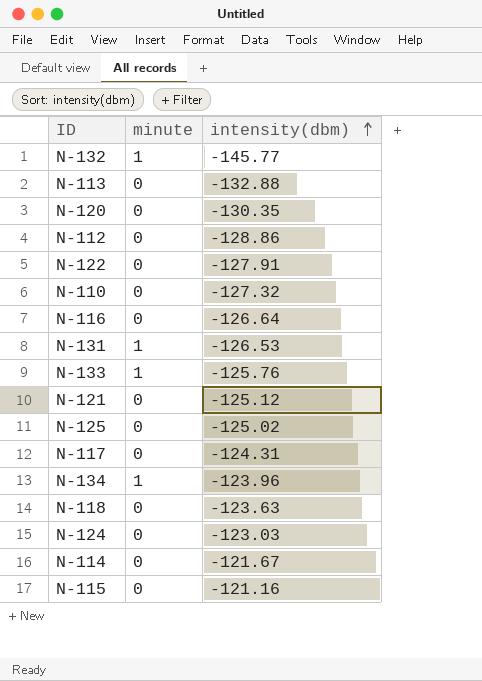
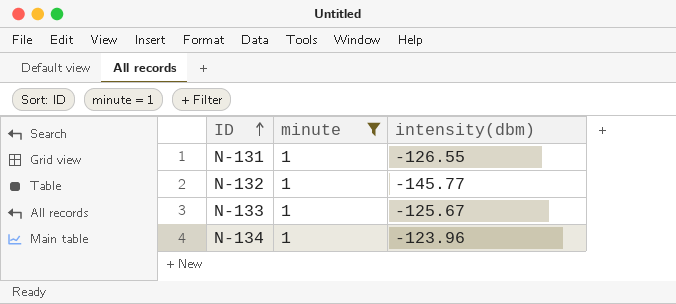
filter: none -> minute = 1
row order: intensity(dbm) ascending -> ID ascending
N-131 | intensity(dbm): -126.53 -> -126.55
N-133 | intensity(dbm): -125.76 -> -125.67

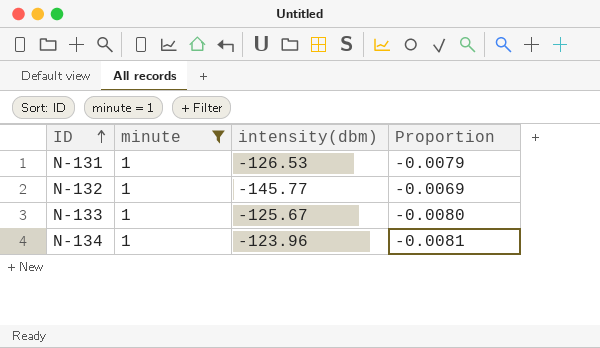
column Proportion | formula: none -> [minute] / [intensity(dbm)]
N-131 | intensity(dbm): -126.55 -> -126.53

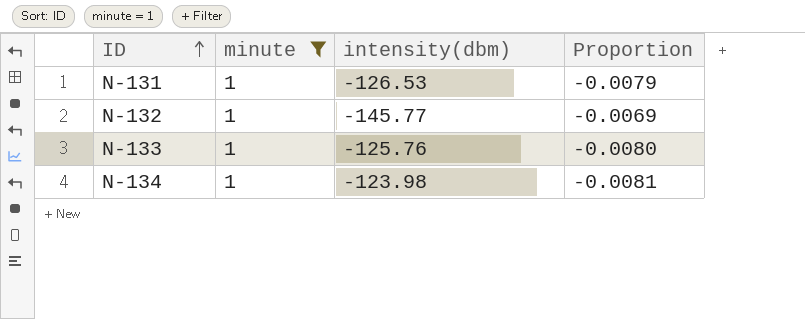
N-133 | intensity(dbm): -125.67 -> -125.76
N-134 | intensity(dbm): -123.96 -> -123.98

